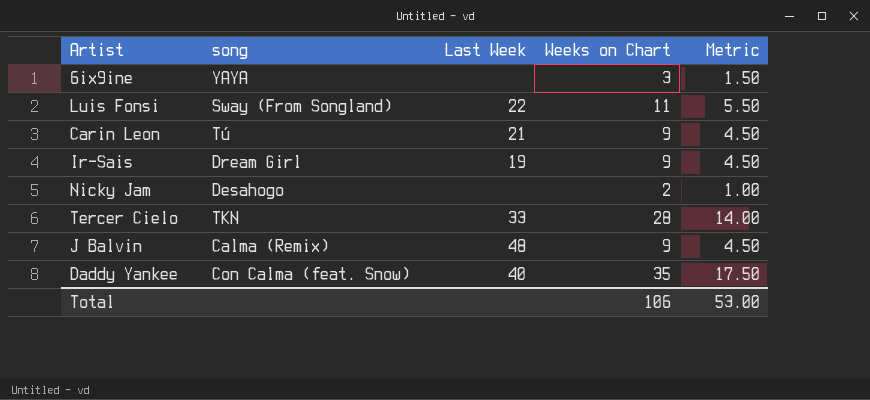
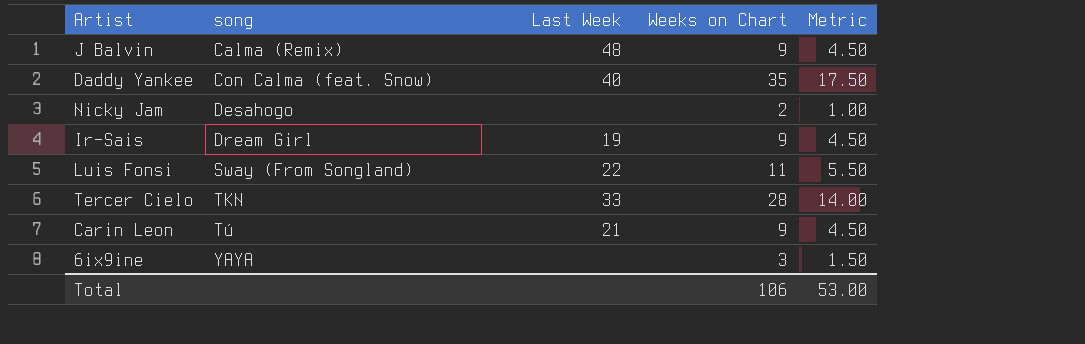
row order: none -> song ascending

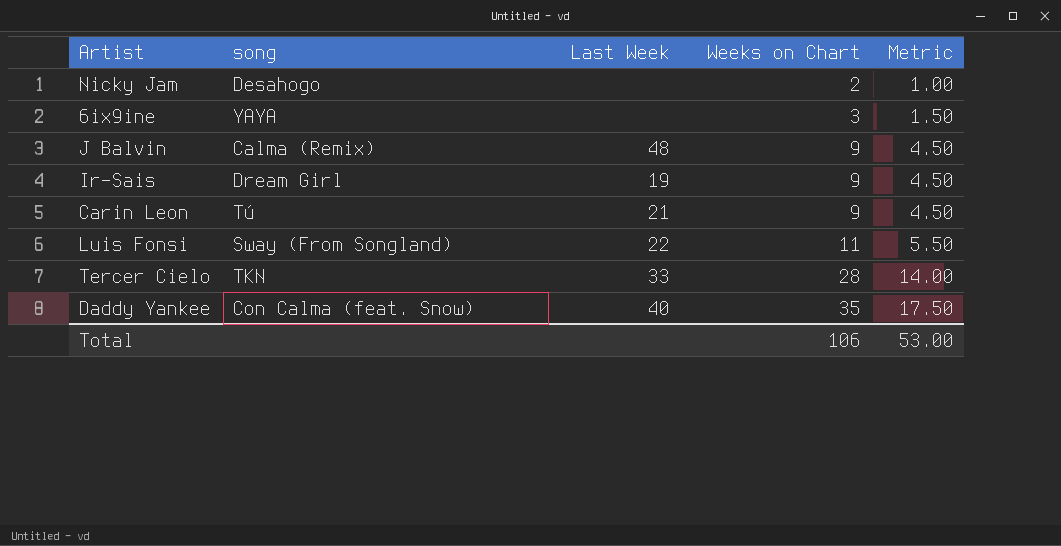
row order: song ascending -> Weeks on Chart ascending

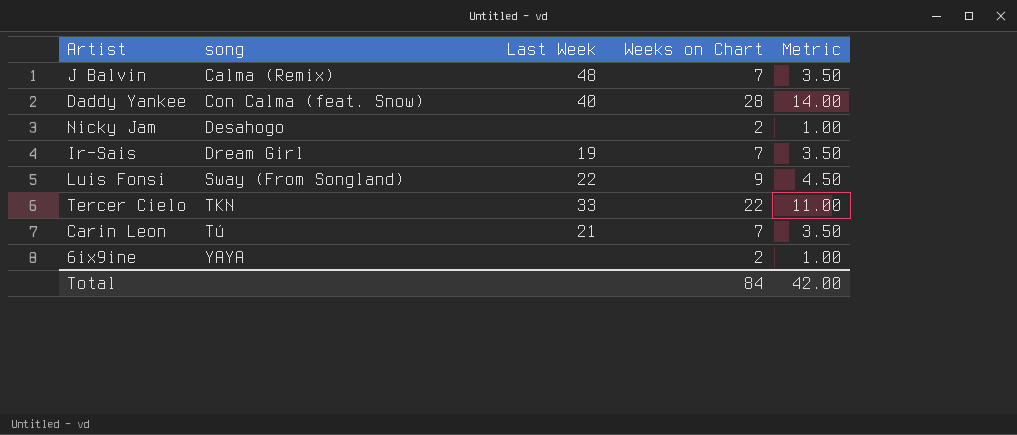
row order: Weeks on Chart ascending -> song ascending
J Balvin | Weeks on Chart: 9 -> 7
J Balvin | Metric: 4.50 -> 3.50
Daddy Yankee | Weeks on Chart: 35 -> 28
Daddy Yankee | Metric: 17.50 -> 14.00
Ir-Sais | Weeks on Chart: 9 -> 7
Ir-Sais | Metric: 4.50 -> 3.50
Luis Fonsi | Weeks on Chart: 11 -> 9
Luis Fonsi | Metric: 5.50 -> 4.50
Tercer Cielo | Weeks on Chart: 28 -> 22
Tercer Cielo | Metric: 14.00 -> 11.00
Carin Leon | Weeks on Chart: 9 -> 7
Carin Leon | Metric: 4.50 -> 3.50
6ix9ine | Weeks on Chart: 3 -> 2
6ix9ine | Metric: 1.50 -> 1.00
Total | Weeks on Chart: 106 -> 84
Total | Metric: 53.00 -> 42.00

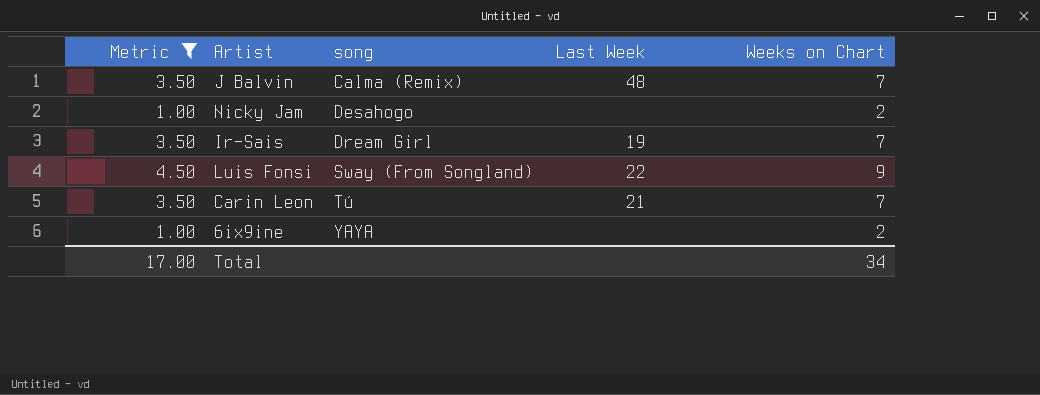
filter: none -> Metric <= 4.50
column Metric | position: 5 -> 1
Total | Metric: 42.00 -> 17.00
Total | Weeks on Chart: 84 -> 34

